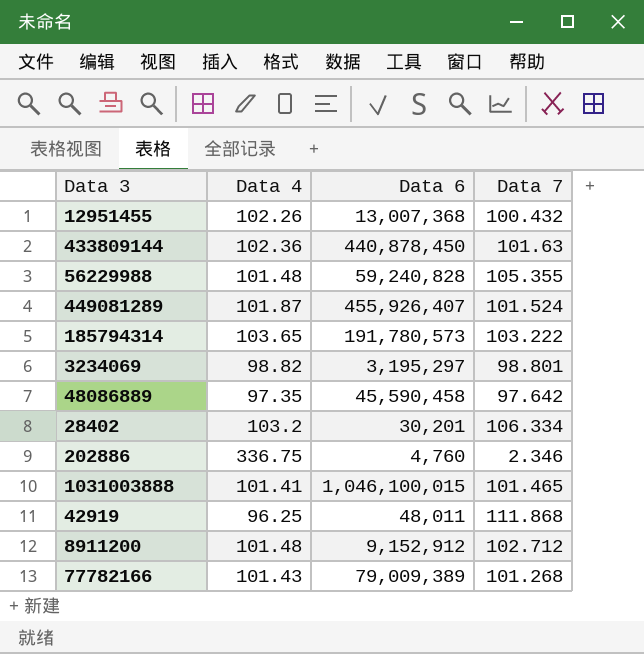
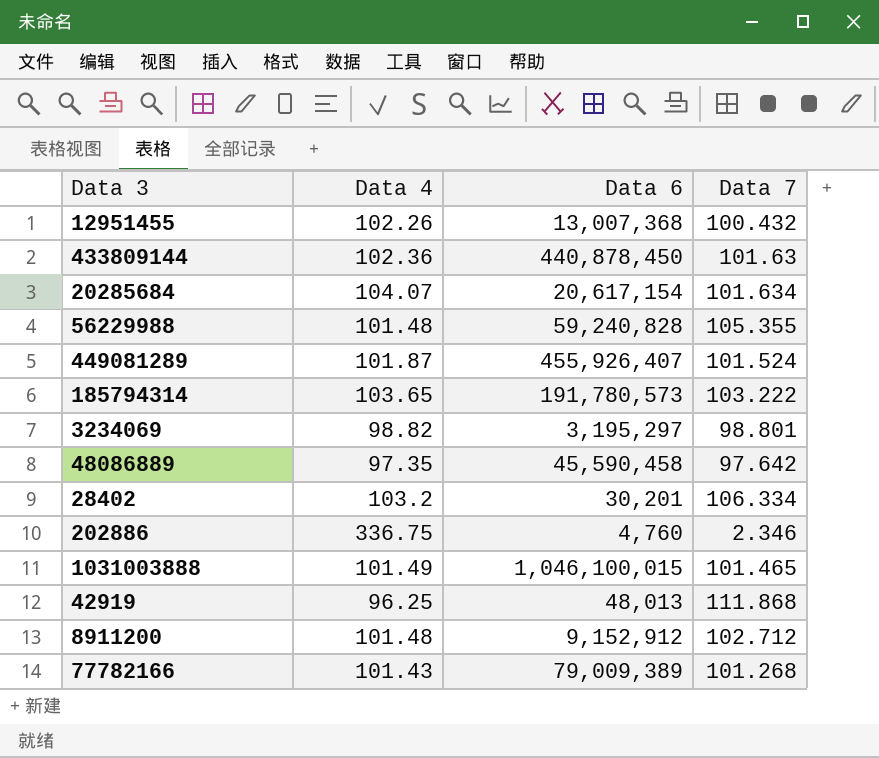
row 20285684: none -> 104.07 | 20,617,154 | 101.634
1031003888 | Data 4: 101.41 -> 101.49
42919 | Data 6: 48,011 -> 48,013

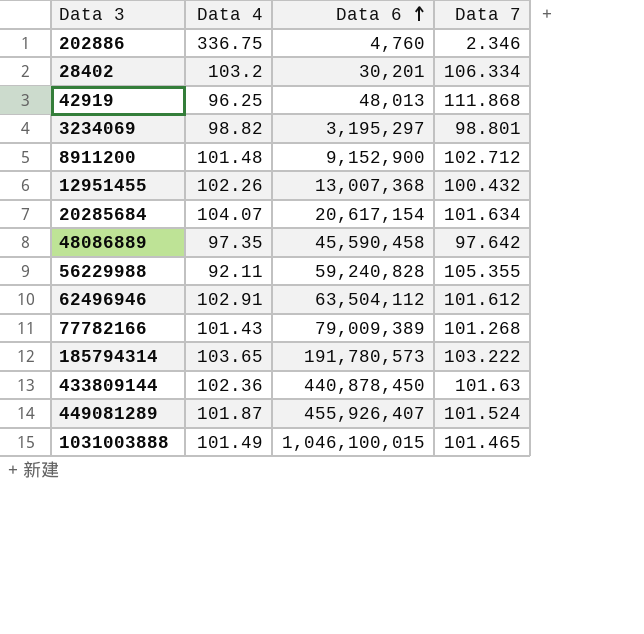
row order: none -> Data 6 ascending
8911200 | Data 6: 9,152,912 -> 9,152,900
56229988 | Data 4: 101.48 -> 92.11
row 62496946: none -> 102.91 | 63,504,112 | 101.612

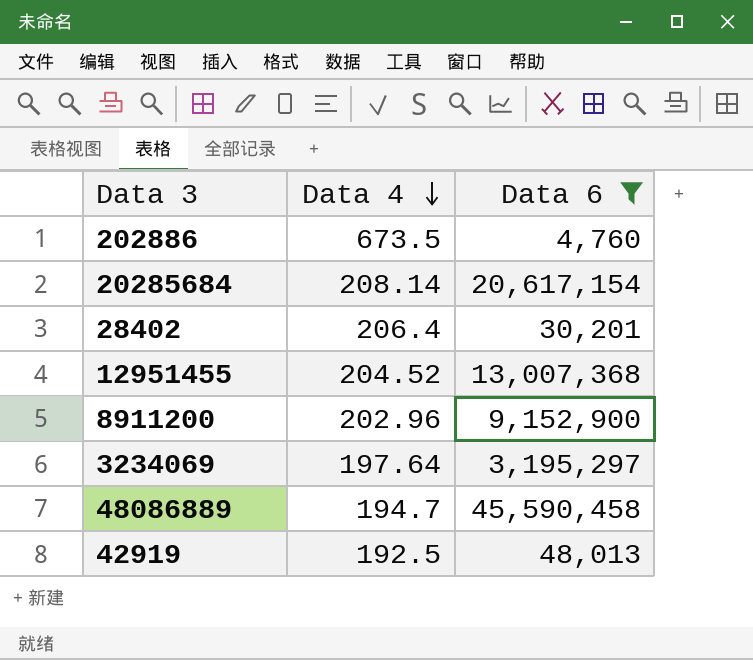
filter: none -> Data 6 <= 45,590,458
row order: Data 6 ascending -> Data 4 descending
column Data 7 | position: 4 -> none
202886 | Data 4: 336.75 -> 673.5
20285684 | Data 4: 104.07 -> 208.14
28402 | Data 4: 103.2 -> 206.4
12951455 | Data 4: 102.26 -> 204.52
8911200 | Data 4: 101.48 -> 202.96
3234069 | Data 4: 98.82 -> 197.64
48086889 | Data 4: 97.35 -> 194.7
42919 | Data 4: 96.25 -> 192.5

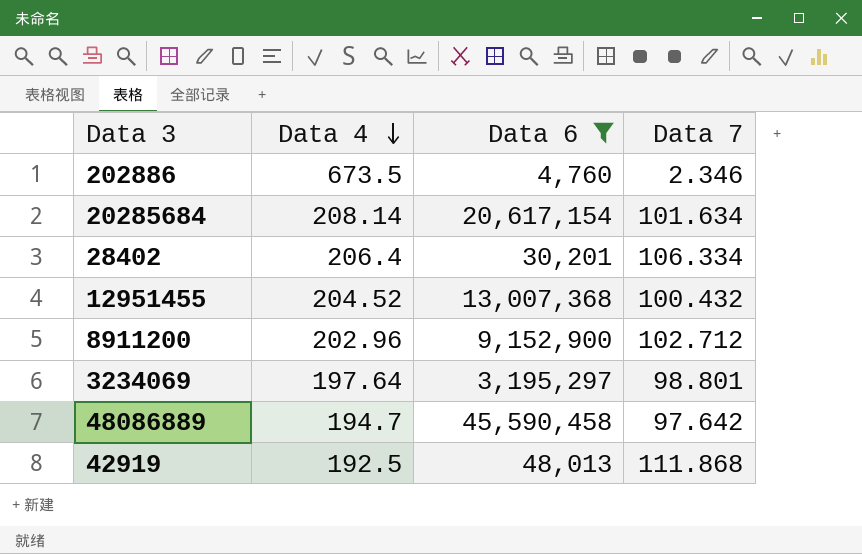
column Data 7 | position: none -> 4

